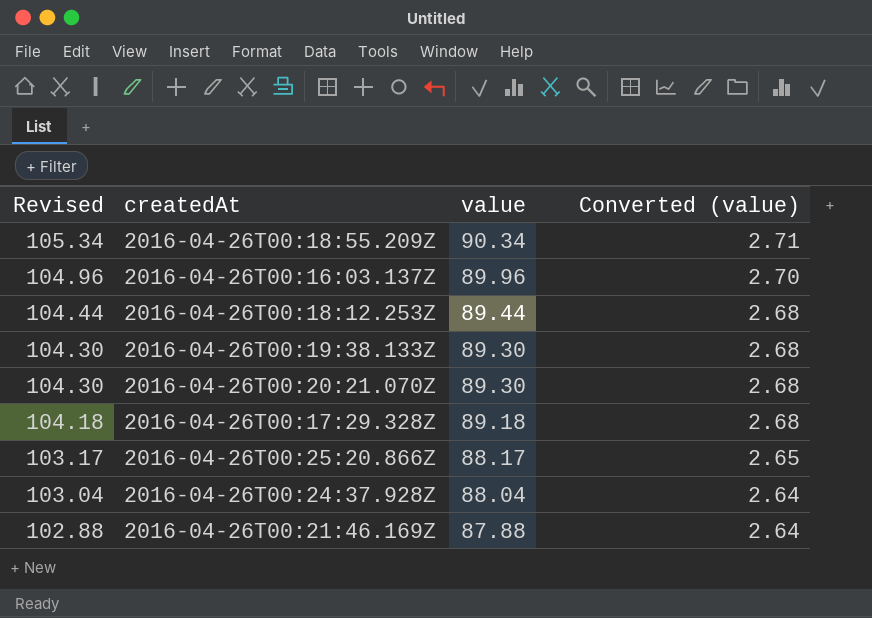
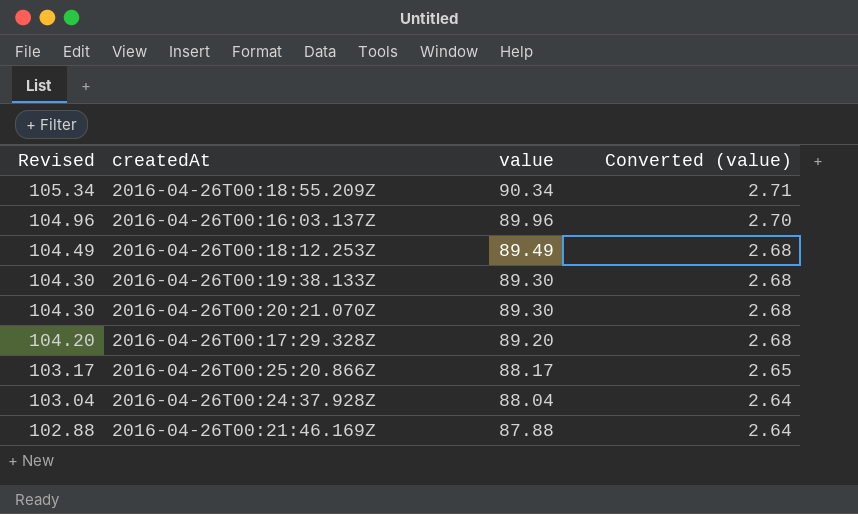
2016-04-26T00:18:12.253Z | Revised: 104.44 -> 104.49
2016-04-26T00:18:12.253Z | value: 89.44 -> 89.49
2016-04-26T00:17:29.328Z | Revised: 104.18 -> 104.20
2016-04-26T00:17:29.328Z | value: 89.18 -> 89.20

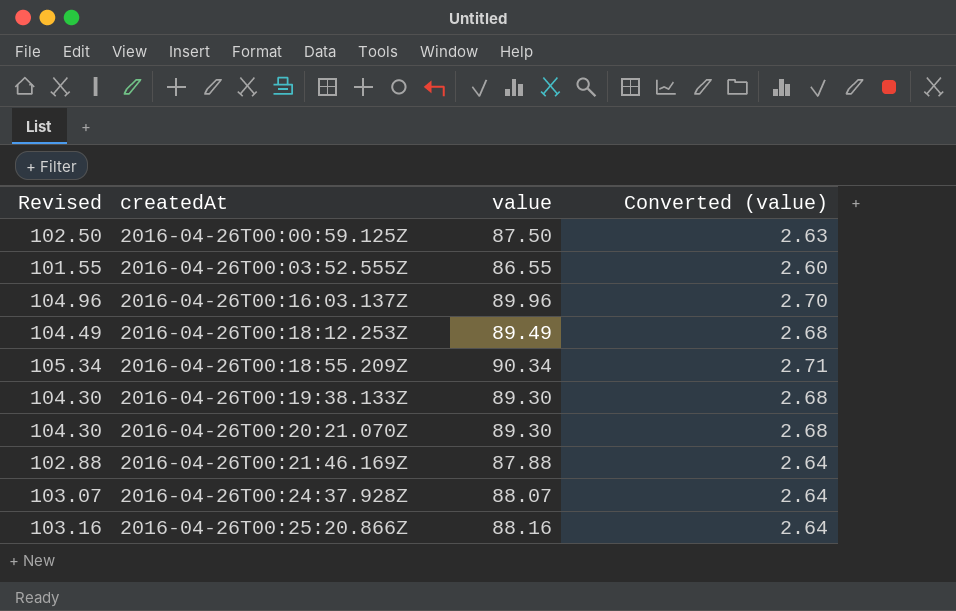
row order: Revised descending -> createdAt ascending
row 2016-04-26T00:17:29.328Z: 104.20 | 89.20 | 2.68 -> none
row 2016-04-26T00:00:59.125Z: none -> 102.50 | 87.50 | 2.63
row 2016-04-26T00:03:52.555Z: none -> 101.55 | 86.55 | 2.60
2016-04-26T00:24:37.928Z | Revised: 103.04 -> 103.07
2016-04-26T00:24:37.928Z | value: 88.04 -> 88.07
2016-04-26T00:25:20.866Z | Revised: 103.17 -> 103.16
2016-04-26T00:25:20.866Z | value: 88.17 -> 88.16
2016-04-26T00:25:20.866Z | Converted (value): 2.65 -> 2.64

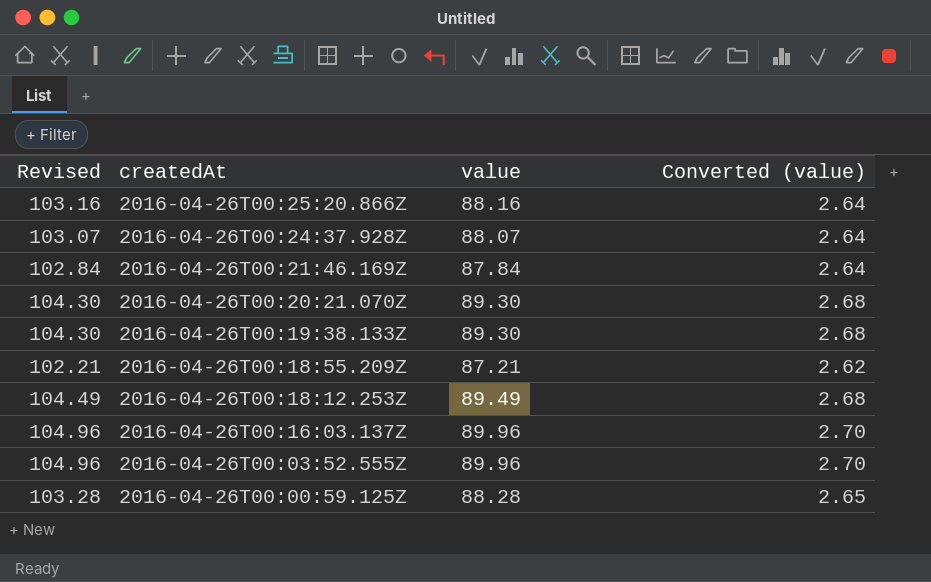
row order: createdAt ascending -> createdAt descending
2016-04-26T00:21:46.169Z | Revised: 102.88 -> 102.84
2016-04-26T00:21:46.169Z | value: 87.88 -> 87.84
2016-04-26T00:18:55.209Z | Revised: 105.34 -> 102.21
2016-04-26T00:18:55.209Z | value: 90.34 -> 87.21
2016-04-26T00:18:55.209Z | Converted (value): 2.71 -> 2.62
2016-04-26T00:03:52.555Z | Revised: 101.55 -> 104.96
2016-04-26T00:03:52.555Z | value: 86.55 -> 89.96
2016-04-26T00:03:52.555Z | Converted (value): 2.60 -> 2.70
2016-04-26T00:00:59.125Z | Revised: 102.50 -> 103.28
2016-04-26T00:00:59.125Z | value: 87.50 -> 88.28
2016-04-26T00:00:59.125Z | Converted (value): 2.63 -> 2.65

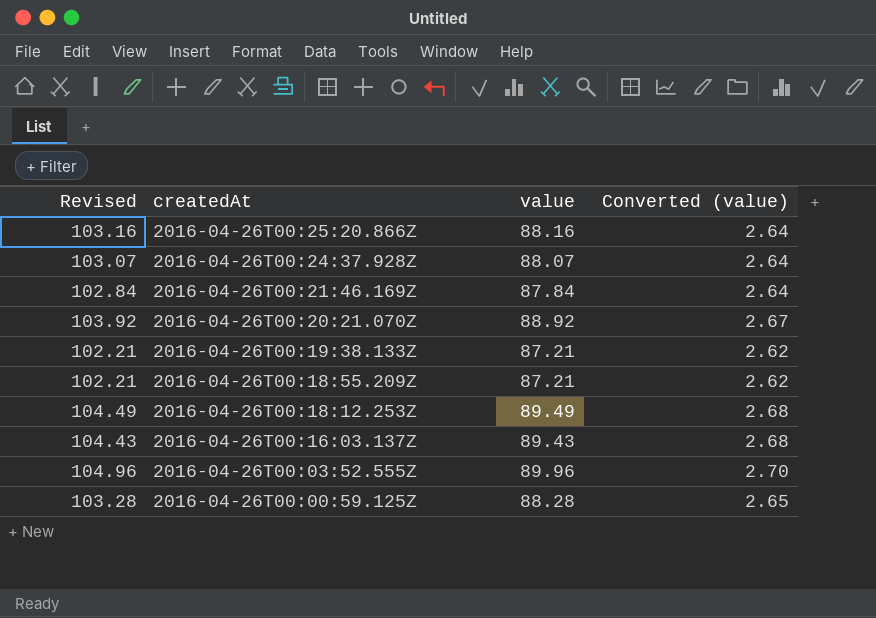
2016-04-26T00:20:21.070Z | Revised: 104.30 -> 103.92
2016-04-26T00:20:21.070Z | value: 89.30 -> 88.92
2016-04-26T00:20:21.070Z | Converted (value): 2.68 -> 2.67
2016-04-26T00:19:38.133Z | Revised: 104.30 -> 102.21
2016-04-26T00:19:38.133Z | value: 89.30 -> 87.21
2016-04-26T00:19:38.133Z | Converted (value): 2.68 -> 2.62
2016-04-26T00:16:03.137Z | Revised: 104.96 -> 104.43
2016-04-26T00:16:03.137Z | value: 89.96 -> 89.43
2016-04-26T00:16:03.137Z | Converted (value): 2.70 -> 2.68

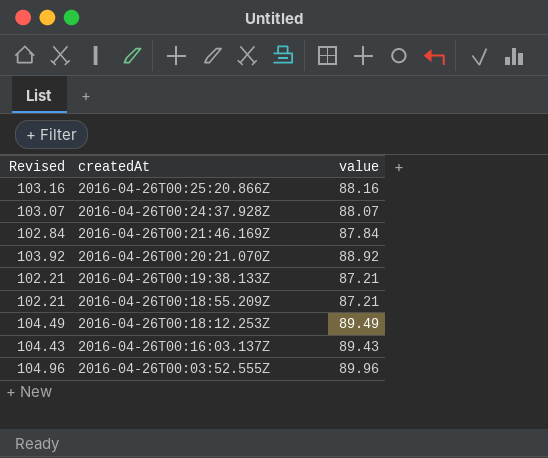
column Converted (value) | formula: [value] * 0.03 -> none
row 2016-04-26T00:00:59.125Z: 103.28 | 88.28 | 2.65 -> none

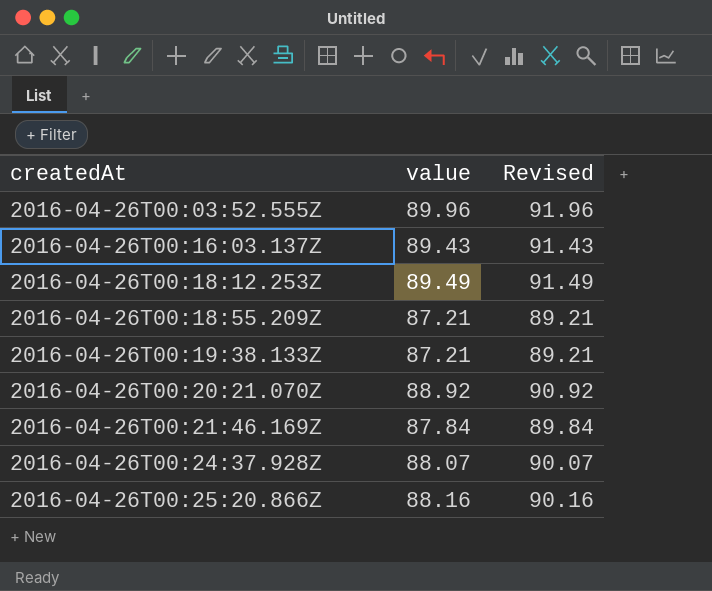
row order: createdAt descending -> createdAt ascending
column Revised | formula: [value] + 15 -> [value] + 2
column Revised | position: 1 -> 3

